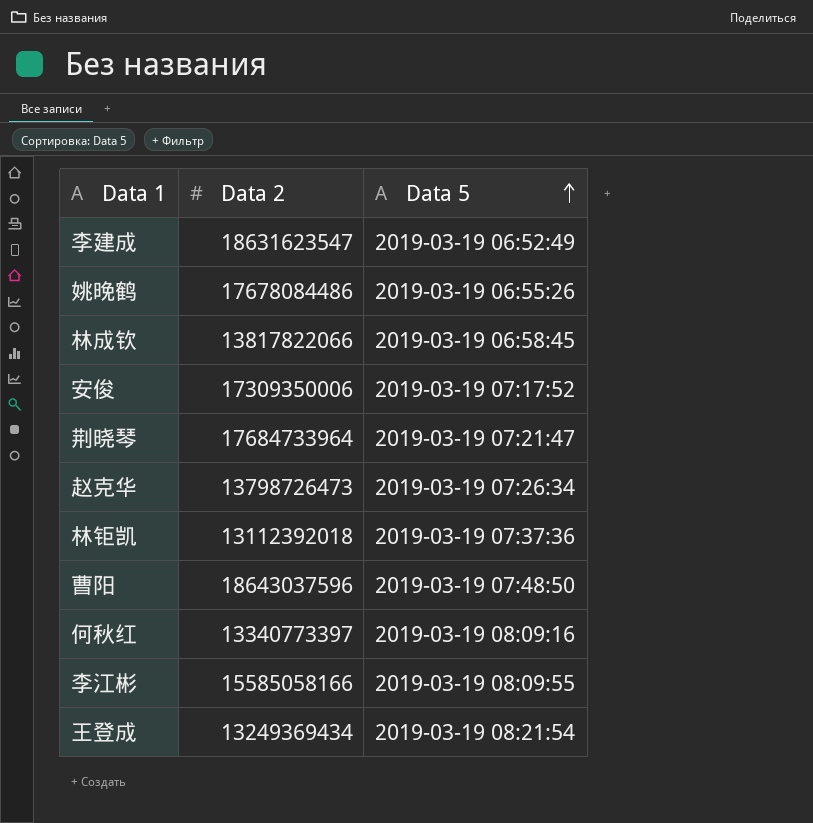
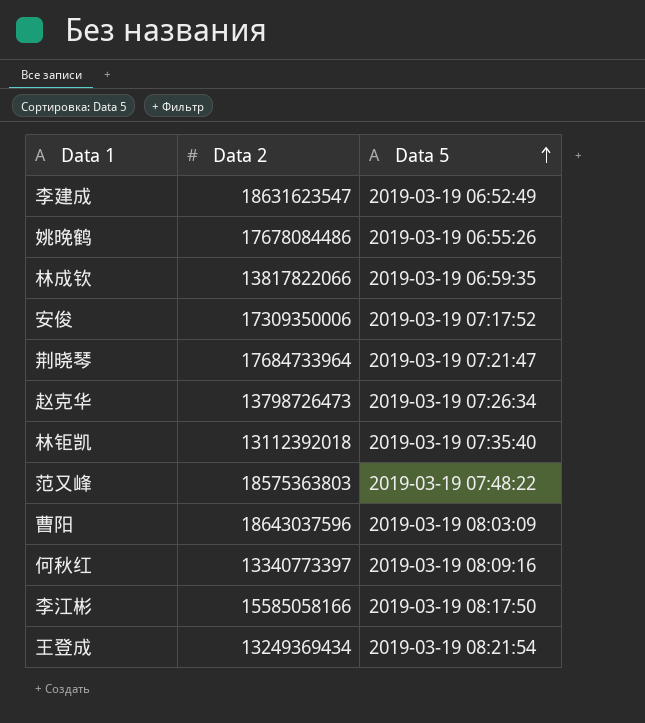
林成钦 | Data 5: 2019-03-19 06:58:45 -> 2019-03-19 06:59:35
林钜凯 | Data 5: 2019-03-19 07:37:36 -> 2019-03-19 07:35:40
row 范又峰: none -> 18575363803 | 2019-03-19 07:48:22
曹阳 | Data 5: 2019-03-19 07:48:50 -> 2019-03-19 08:03:09
李江彬 | Data 5: 2019-03-19 08:09:55 -> 2019-03-19 08:17:50

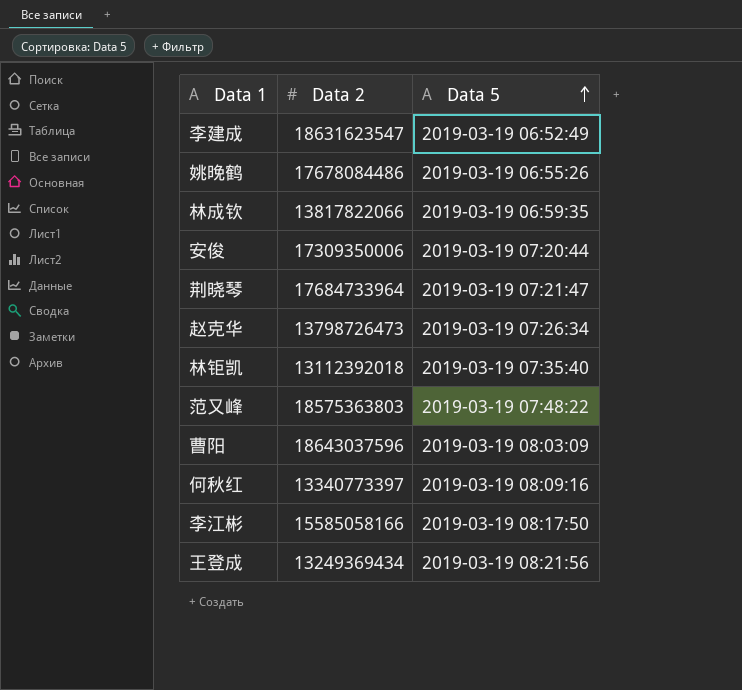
安俊 | Data 5: 2019-03-19 07:17:52 -> 2019-03-19 07:20:44
王登成 | Data 5: 2019-03-19 08:21:54 -> 2019-03-19 08:21:56

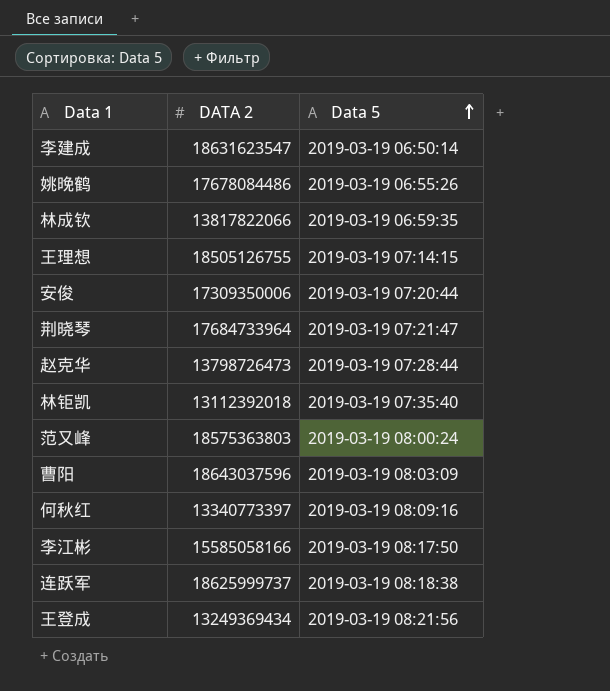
column name: Data 2 -> DATA 2
李建成 | Data 5: 2019-03-19 06:52:49 -> 2019-03-19 06:50:14
row 王理想: none -> 18505126755 | 2019-03-19 07:14:15
赵克华 | Data 5: 2019-03-19 07:26:34 -> 2019-03-19 07:28:44
范又峰 | Data 5: 2019-03-19 07:48:22 -> 2019-03-19 08:00:24
row 连跃军: none -> 18625999737 | 2019-03-19 08:18:38

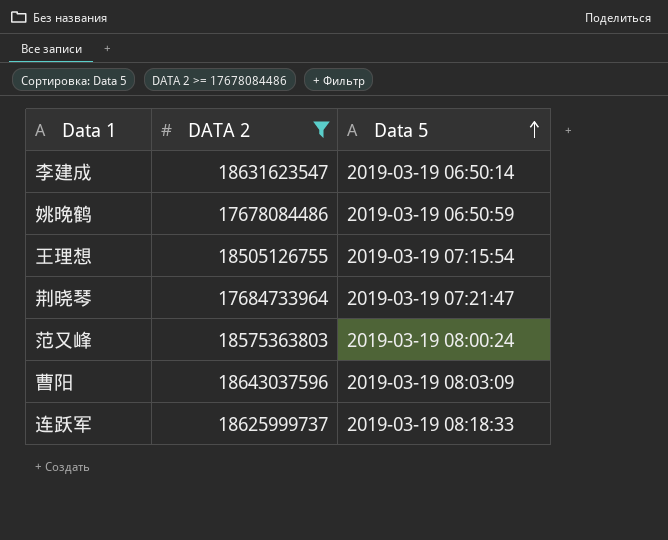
filter: none -> DATA 2 >= 17678084486
姚晚鹤 | Data 5: 2019-03-19 06:55:26 -> 2019-03-19 06:50:59
王理想 | Data 5: 2019-03-19 07:14:15 -> 2019-03-19 07:15:54
连跃军 | Data 5: 2019-03-19 08:18:38 -> 2019-03-19 08:18:33

